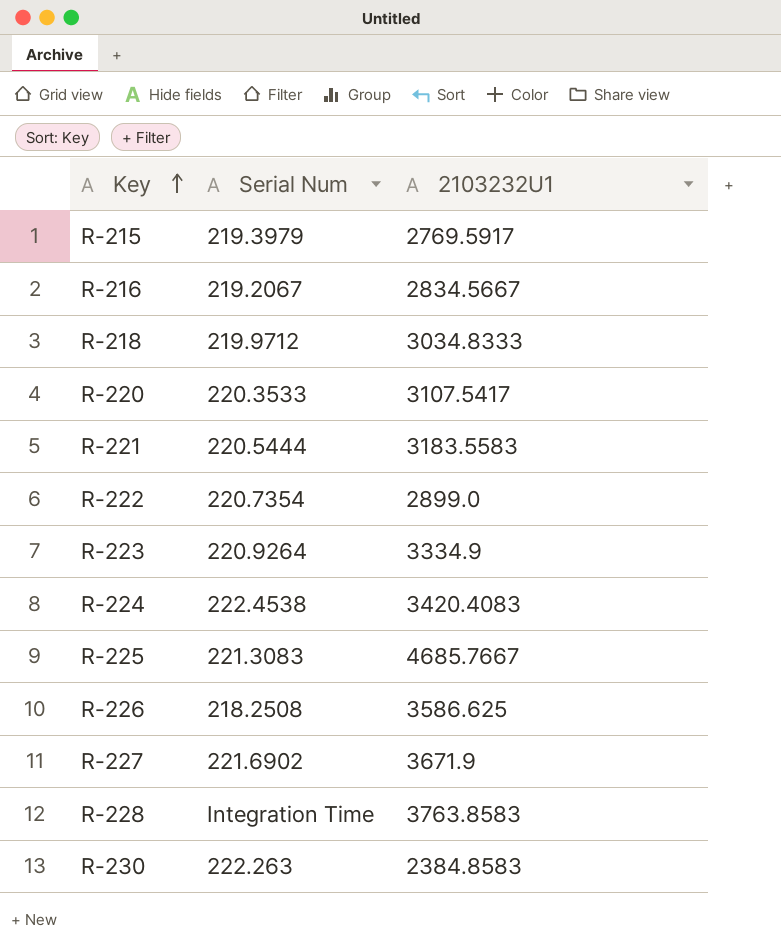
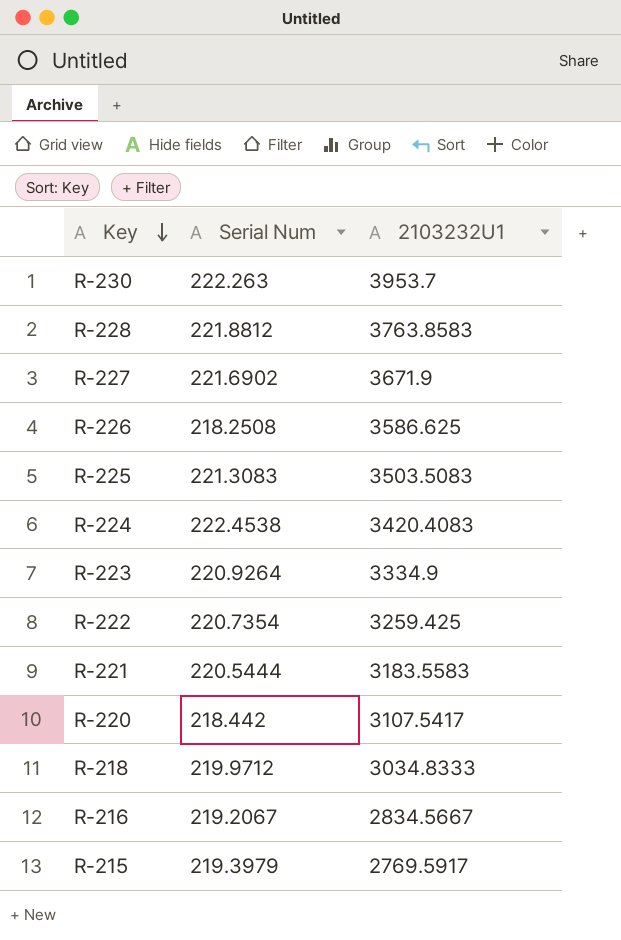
row order: Key ascending -> Key descending
R-230 | 2103232U1: 2384.8583 -> 3953.7
R-228 | Serial Num: Integration Time -> 221.8812
R-225 | 2103232U1: 4685.7667 -> 3503.5083
R-222 | 2103232U1: 2899.0 -> 3259.425
R-220 | Serial Num: 220.3533 -> 218.442

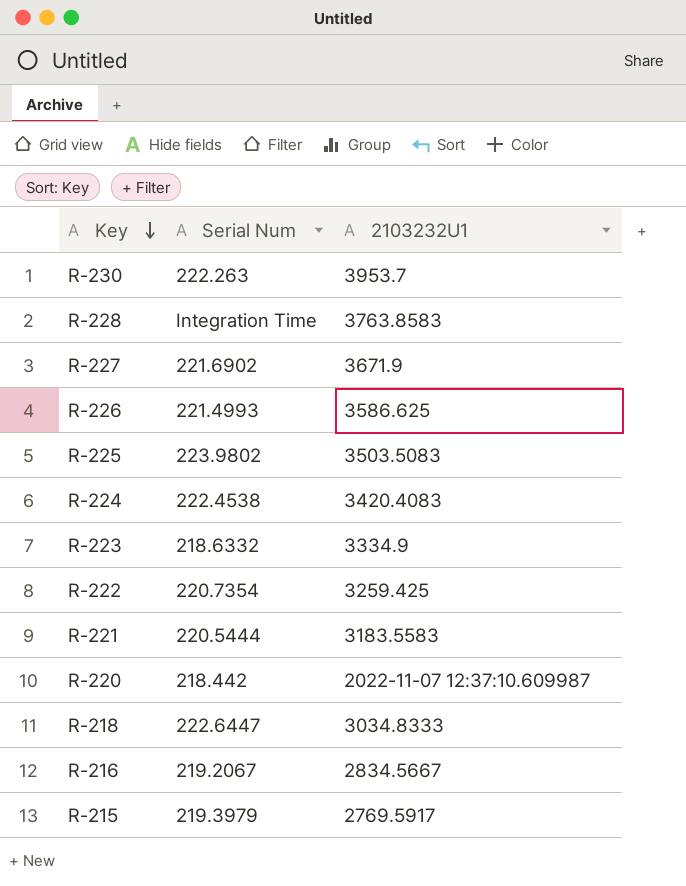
R-228 | Serial Num: 221.8812 -> Integration Time
R-226 | Serial Num: 218.2508 -> 221.4993
R-225 | Serial Num: 221.3083 -> 223.9802
R-223 | Serial Num: 220.9264 -> 218.6332
R-220 | 2103232U1: 3107.5417 -> 2022-11-07 12:37:10.609987
R-218 | Serial Num: 219.9712 -> 222.6447

